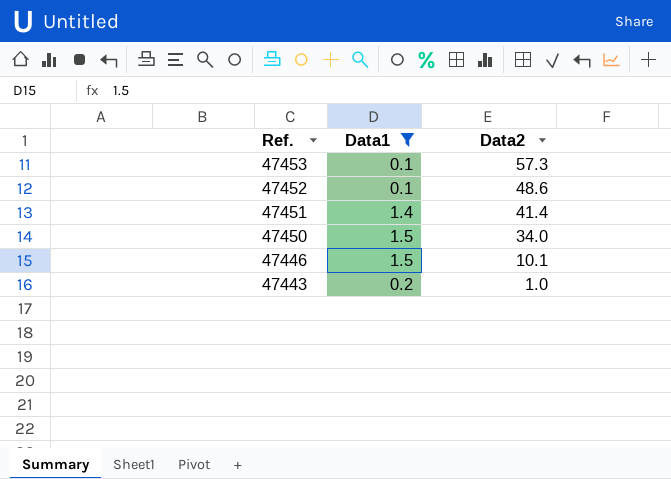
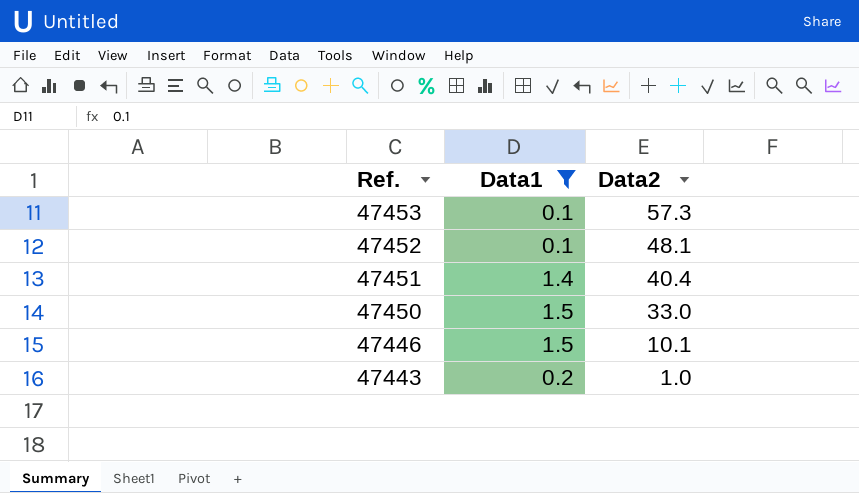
47452 | Data2: 48.6 -> 48.1
47451 | Data2: 41.4 -> 40.4
47450 | Data2: 34.0 -> 33.0

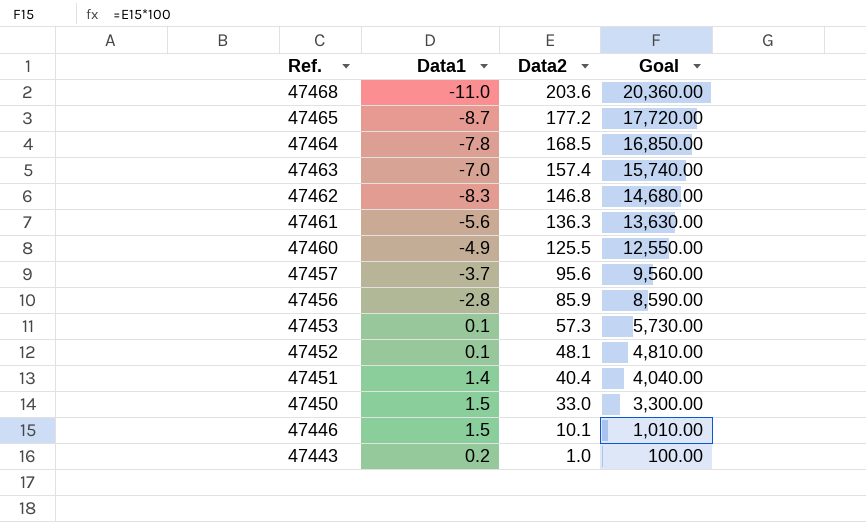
filter: Data1 >= 0.1 -> none
column Goal | formula: none -> [Data2] * 100

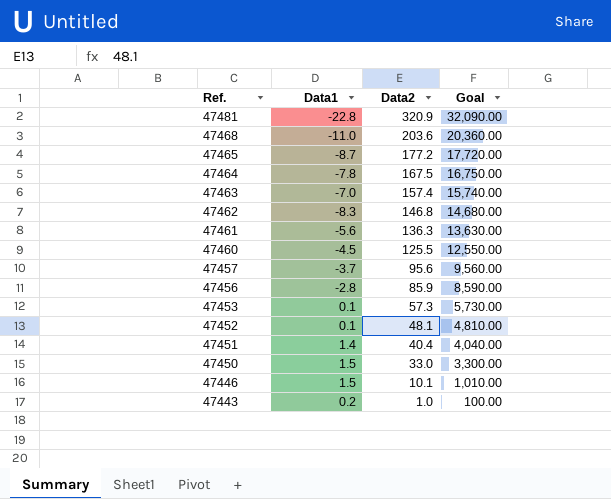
row 47481: none -> -22.8 | 320.9 | 32,090.00
47464 | Data2: 168.5 -> 167.5
47464 | Goal: 16,850.00 -> 16,750.00
47460 | Data1: -4.9 -> -4.5

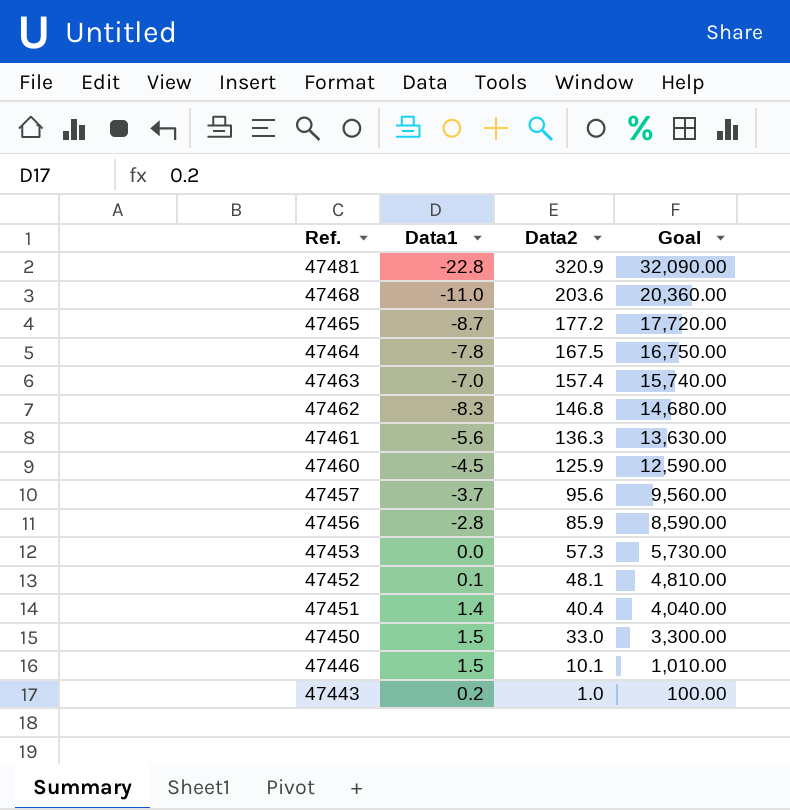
47460 | Data2: 125.5 -> 125.9
47460 | Goal: 12,550.00 -> 12,590.00
47453 | Data1: 0.1 -> 0.0

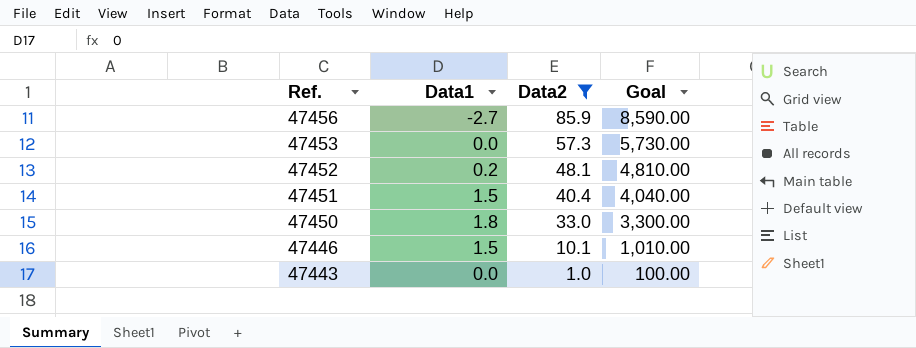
filter: none -> Data2 <= 85.9
47456 | Data1: -2.8 -> -2.7
47452 | Data1: 0.1 -> 0.2
47451 | Data1: 1.4 -> 1.5
47450 | Data1: 1.5 -> 1.8
47443 | Data1: 0.2 -> 0.0

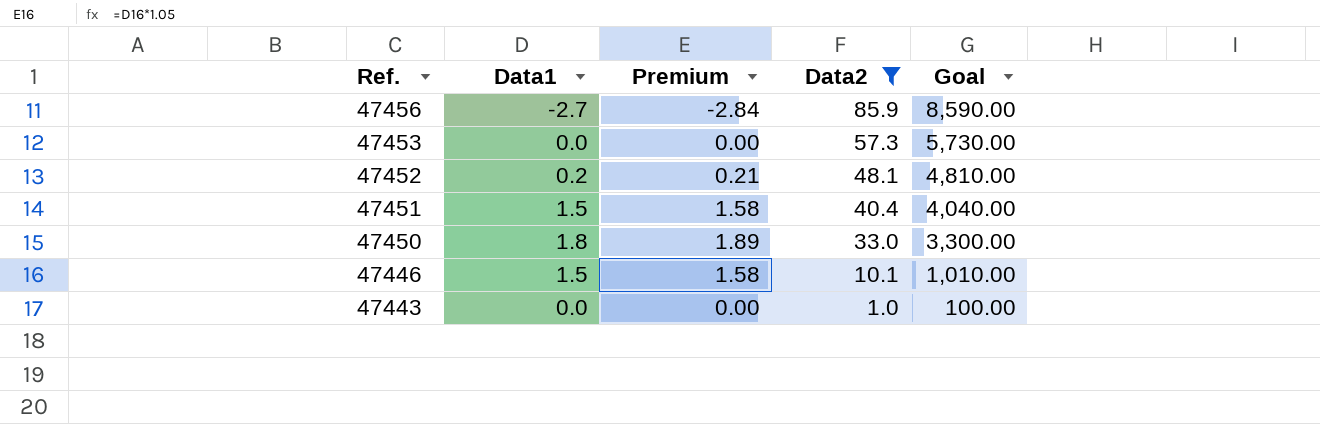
column Premium | formula: none -> [Data1] * 1.05

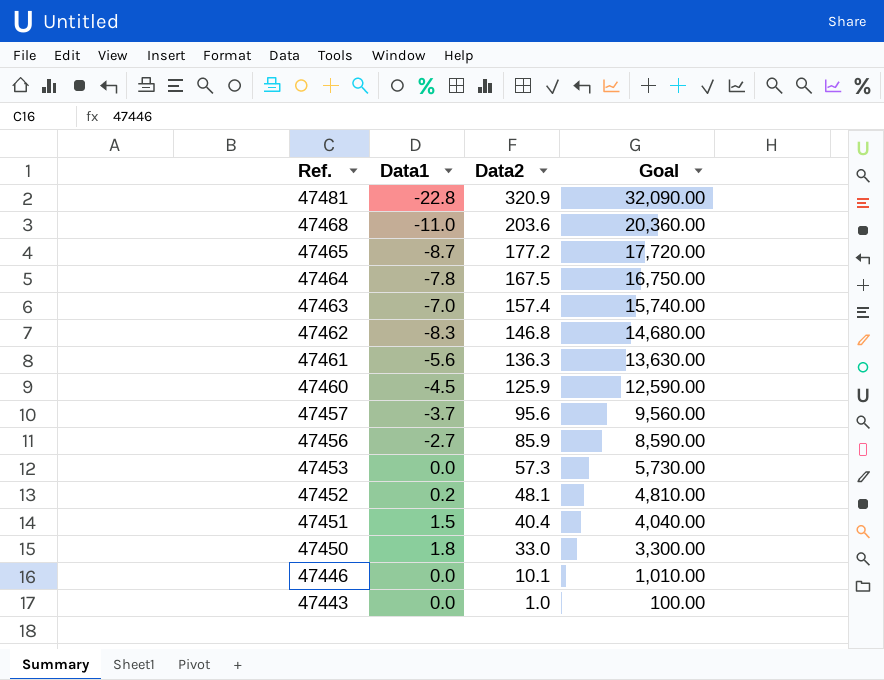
filter: Data2 <= 85.9 -> none
column Premium | formula: [Data1] * 1.05 -> none
47446 | Data1: 1.5 -> 0.0

